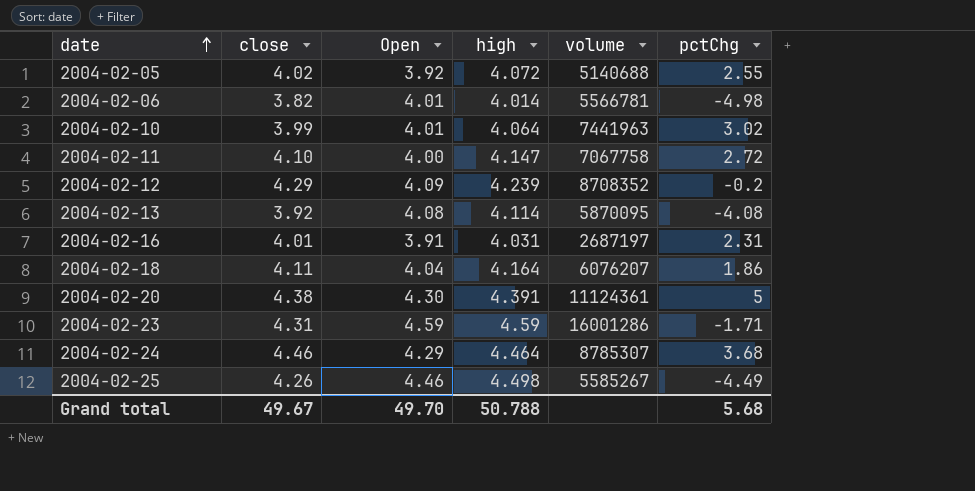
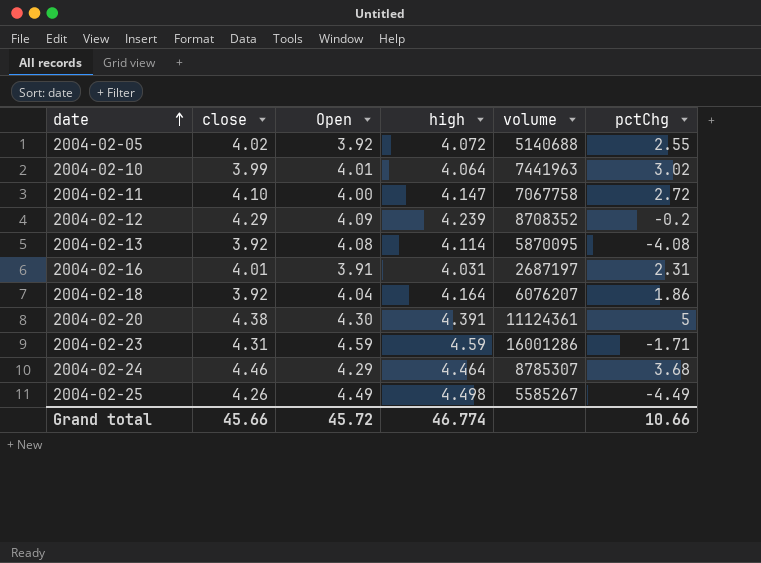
row 2004-02-06: 3.82 | 4.01 | 4.014 | 5566781 | -4.98 -> none
2004-02-18 | close: 4.11 -> 3.92
2004-02-25 | Open: 4.46 -> 4.49
Grand total | close: 49.67 -> 45.66
Grand total | Open: 49.70 -> 45.72
Grand total | high: 50.788 -> 46.774
Grand total | pctChg: 5.68 -> 10.66

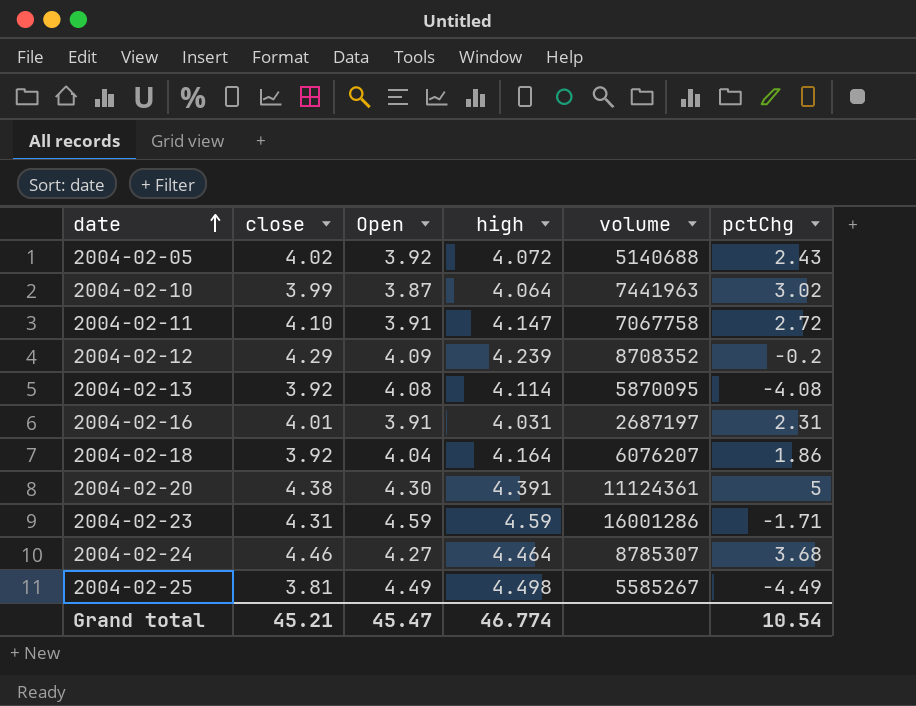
2004-02-05 | pctChg: 2.55 -> 2.43
2004-02-10 | Open: 4.01 -> 3.87
2004-02-11 | Open: 4.00 -> 3.91
2004-02-24 | Open: 4.29 -> 4.27
2004-02-25 | close: 4.26 -> 3.81
Grand total | close: 45.66 -> 45.21
Grand total | Open: 45.72 -> 45.47
Grand total | pctChg: 10.66 -> 10.54

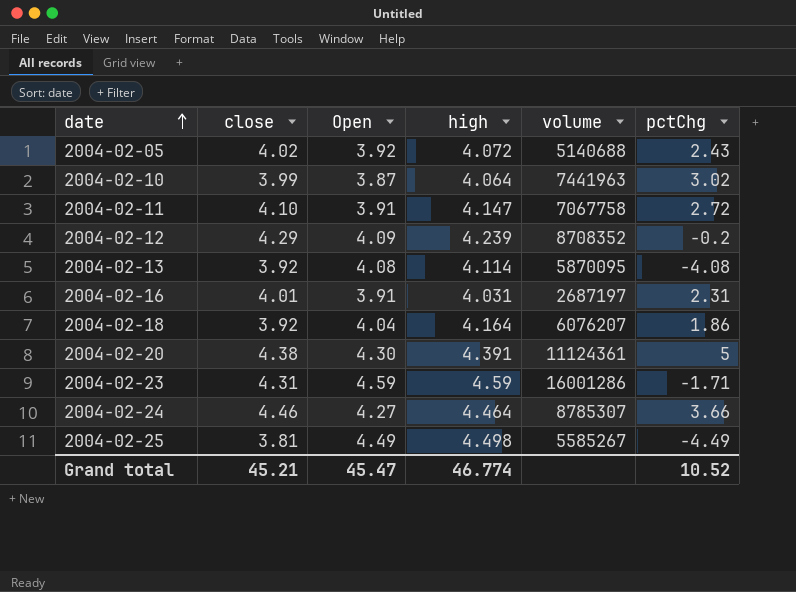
2004-02-24 | pctChg: 3.68 -> 3.66
Grand total | pctChg: 10.54 -> 10.52

